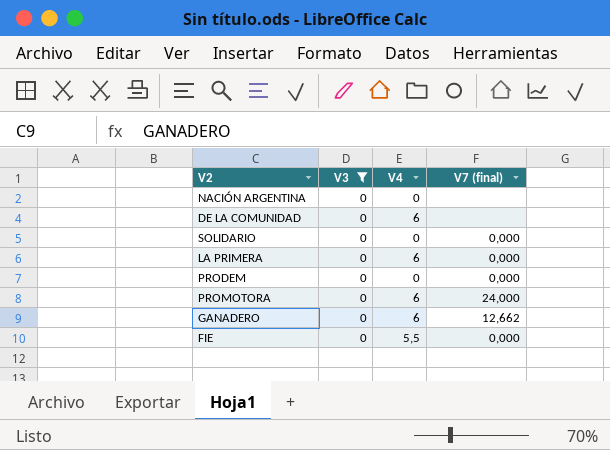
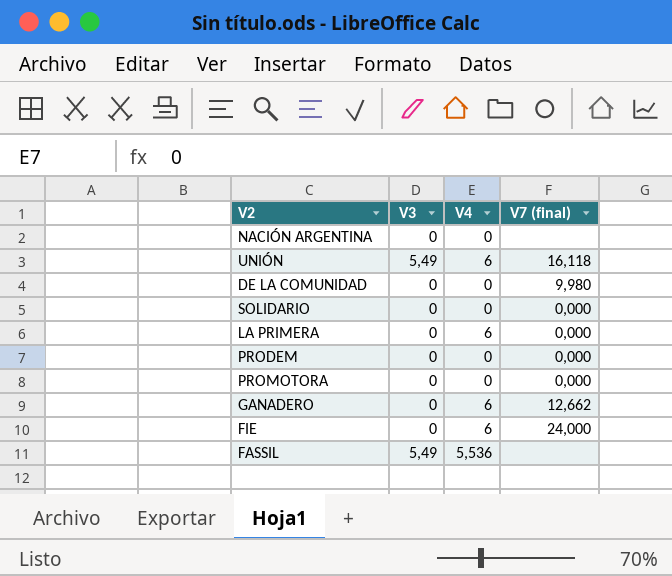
filter: V3 = 0 -> none
DE LA COMUNIDAD | V4: 6 -> 0
DE LA COMUNIDAD | V7 (final): none -> 9,980
PROMOTORA | V4: 6 -> 0
PROMOTORA | V7 (final): 24,000 -> 0,000
FIE | V4: 5,5 -> 6
FIE | V7 (final): 0,000 -> 24,000

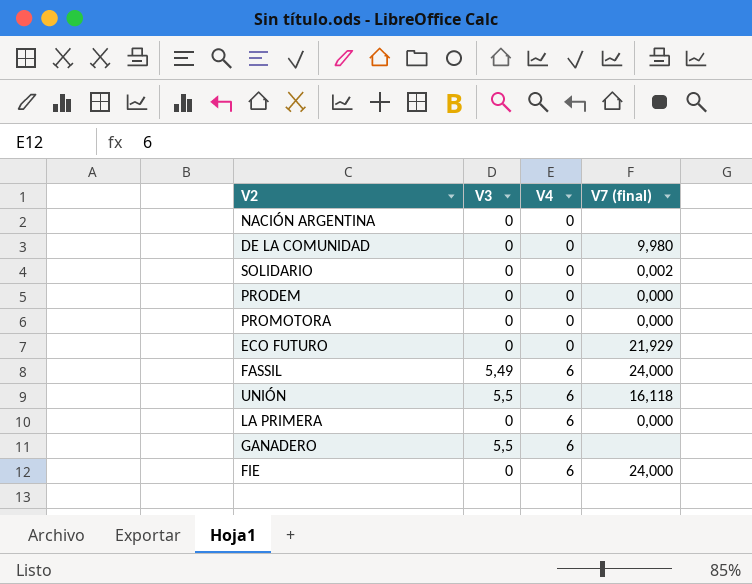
row order: none -> V4 ascending
SOLIDARIO | V7 (final): 0,000 -> 0,002
row ECO FUTURO: none -> 0 | 0 | 21,929
FASSIL | V4: 5,536 -> 6
FASSIL | V7 (final): none -> 24,000
UNIÓN | V3: 5,49 -> 5,5
GANADERO | V3: 0 -> 5,5
GANADERO | V7 (final): 12,662 -> none

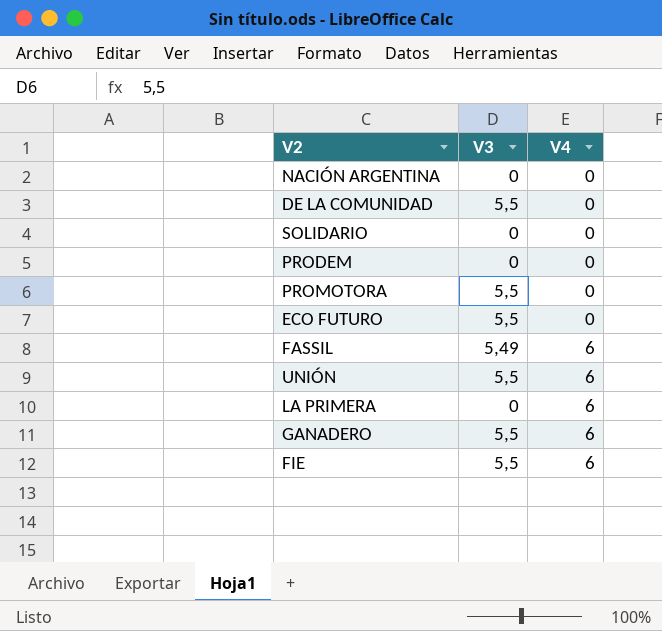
column V7 (final) | position: 4 -> none
DE LA COMUNIDAD | V3: 0 -> 5,5
PROMOTORA | V3: 0 -> 5,5
ECO FUTURO | V3: 0 -> 5,5
FIE | V3: 0 -> 5,5

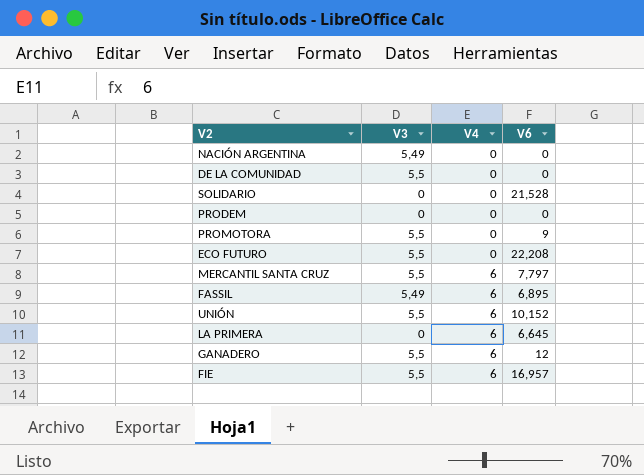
column V6 | position: none -> 4
NACIÓN ARGENTINA | V3: 0 -> 5,49
row MERCANTIL SANTA CRUZ: none -> 5,5 | 6 | 7,797

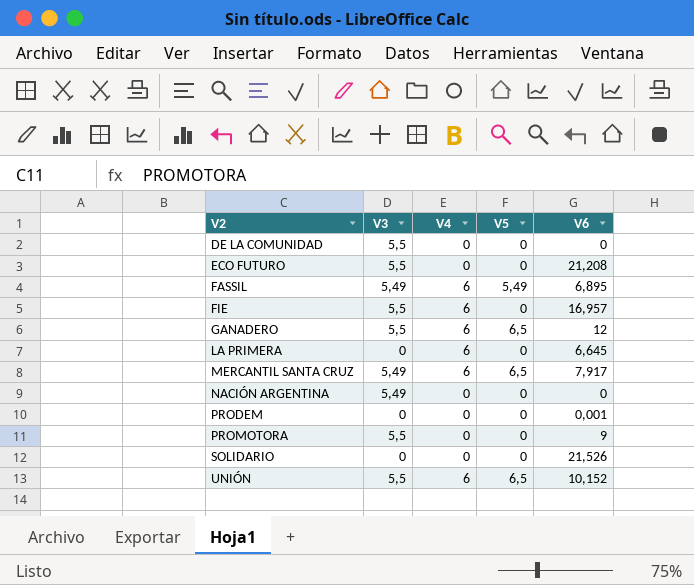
row order: V4 ascending -> V2 ascending
column V5 | position: none -> 4
ECO FUTURO | V6: 22,208 -> 21,208
MERCANTIL SANTA CRUZ | V3: 5,5 -> 5,49
MERCANTIL SANTA CRUZ | V6: 7,797 -> 7,917
PRODEM | V6: 0 -> 0,001
SOLIDARIO | V6: 21,528 -> 21,526

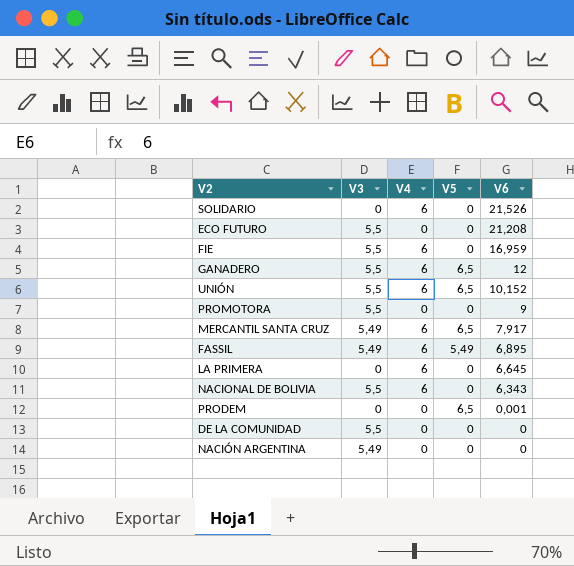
row order: V2 ascending -> V6 descending
SOLIDARIO | V4: 0 -> 6
FIE | V6: 16,957 -> 16,959
row NACIONAL DE BOLIVIA: none -> 5,5 | 6 | 0 | 6,343
PRODEM | V5: 0 -> 6,5

